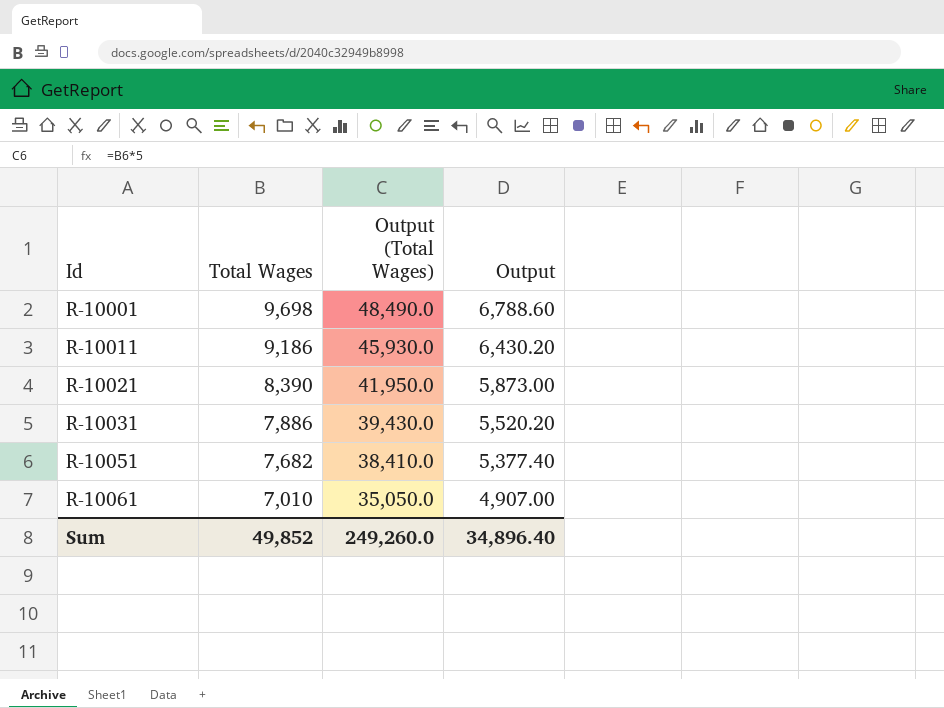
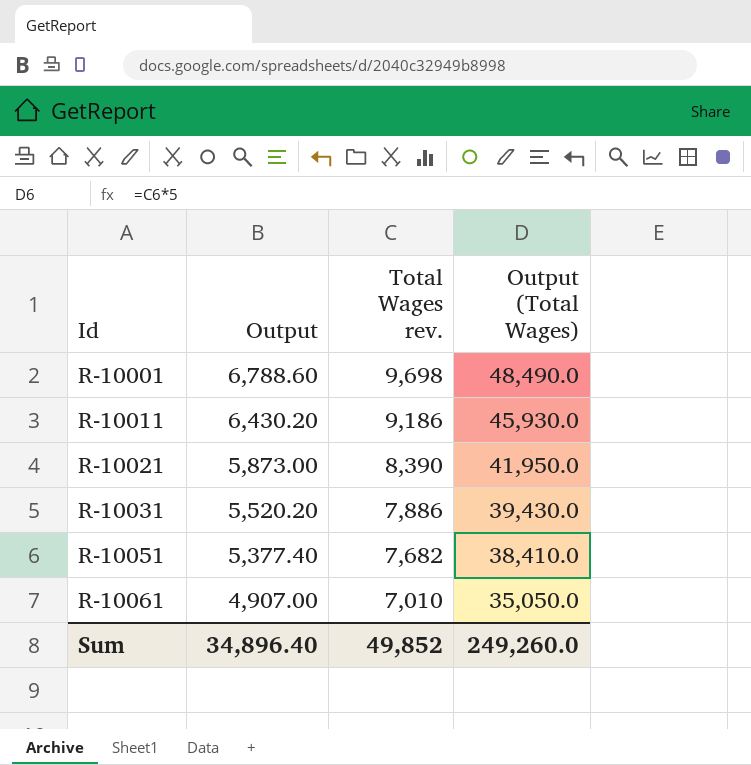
column Output | position: 4 -> 2
column name: Total Wages -> Total Wages rev.

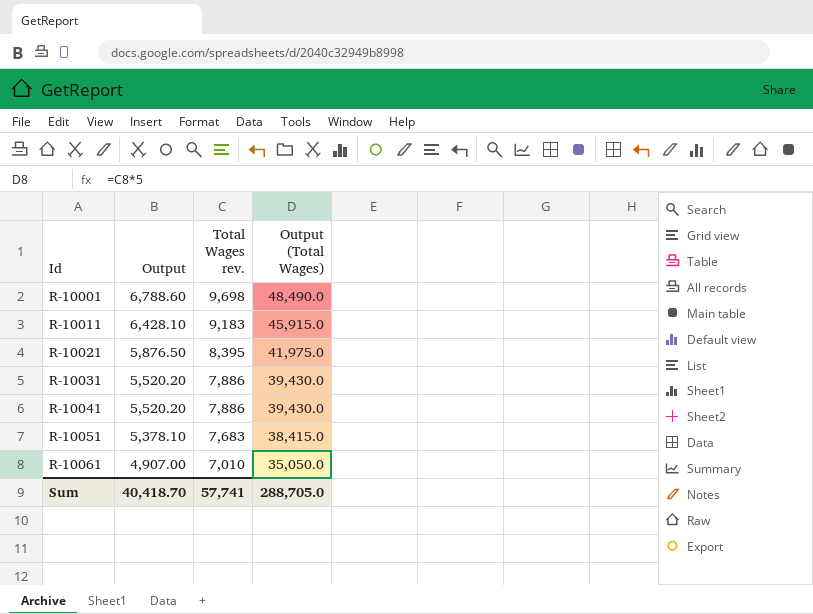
R-10011 | Output: 6,430.20 -> 6,428.10
R-10011 | Total Wages rev.: 9,186 -> 9,183
R-10011 | Output (Total Wages): 45,930.0 -> 45,915.0
R-10021 | Output: 5,873.00 -> 5,876.50
R-10021 | Total Wages rev.: 8,390 -> 8,395
R-10021 | Output (Total Wages): 41,950.0 -> 41,975.0
row R-10041: none -> 5,520.20 | 7,886 | 39,430.0
R-10051 | Output: 5,377.40 -> 5,378.10
R-10051 | Total Wages rev.: 7,682 -> 7,683
R-10051 | Output (Total Wages): 38,410.0 -> 38,415.0
Sum | Output: 34,896.40 -> 40,418.70
Sum | Total Wages rev.: 49,852 -> 57,741
Sum | Output (Total Wages): 249,260.0 -> 288,705.0

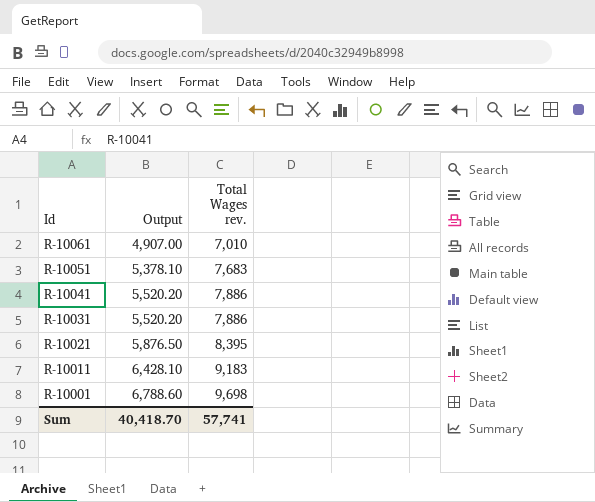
row order: Id ascending -> Id descending
column Output (Total Wages) | formula: [Total Wages rev.] * 5 -> none

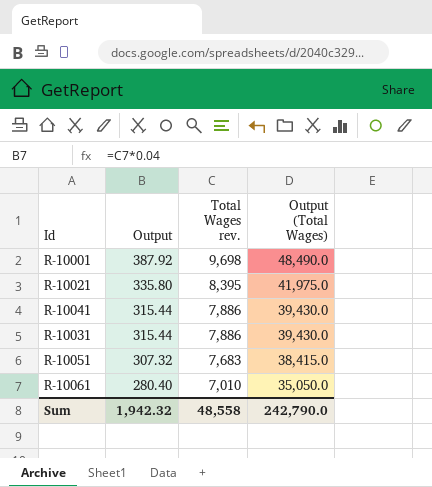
row order: Id descending -> Output descending
column Output | formula: [Total Wages rev.] * 0.7 -> [Total Wages rev.] * 0.04
column Output (Total Wages) | formula: none -> [Total Wages rev.] * 5
row R-10011: 6,428.10 | 9,183 -> none
Sum | Output: 40,418.70 -> 1,942.32
Sum | Total Wages rev.: 57,741 -> 48,558

